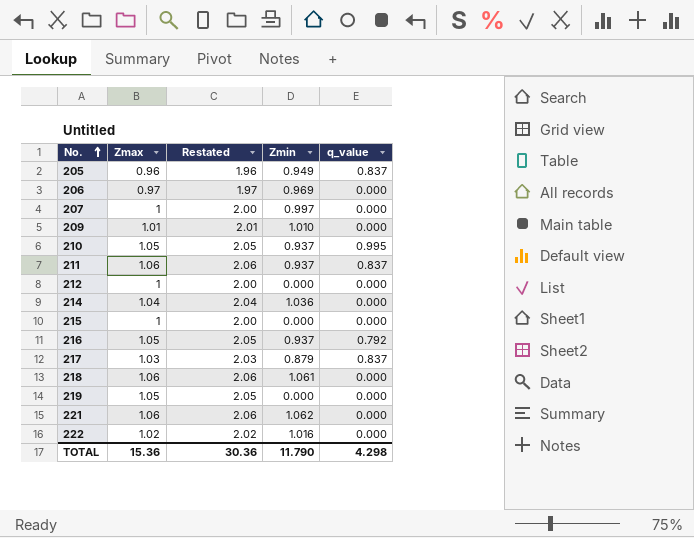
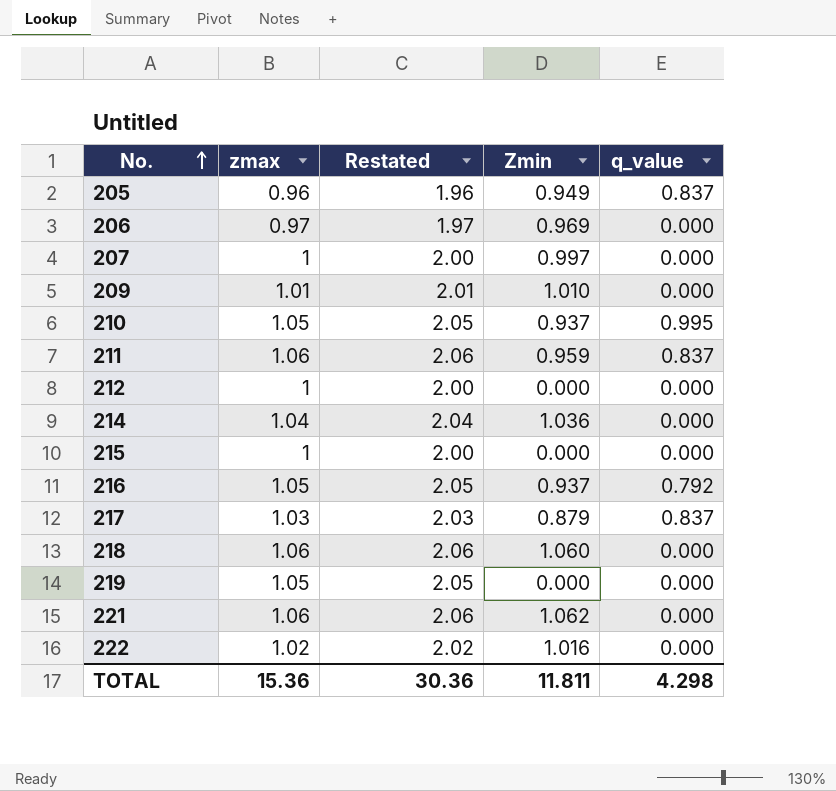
column name: Zmax -> zmax
211 | Zmin: 0.937 -> 0.959
218 | Zmin: 1.061 -> 1.060
TOTAL | Zmin: 11.790 -> 11.811

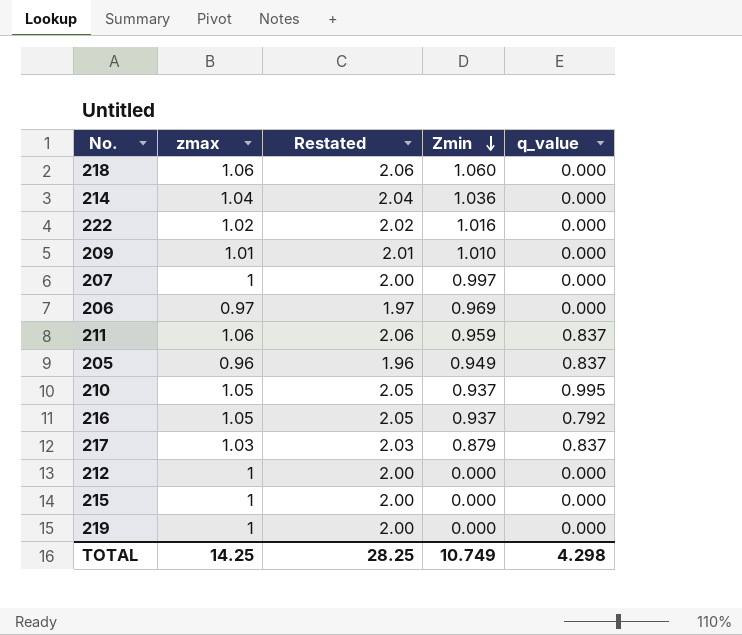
row order: No. ascending -> Zmin descending
row 221: 1.06 | 2.06 | 1.062 | 0.000 -> none
219 | zmax: 1.05 -> 1
219 | Restated: 2.05 -> 2.00
TOTAL | zmax: 15.36 -> 14.25
TOTAL | Restated: 30.36 -> 28.25
TOTAL | Zmin: 11.811 -> 10.749

